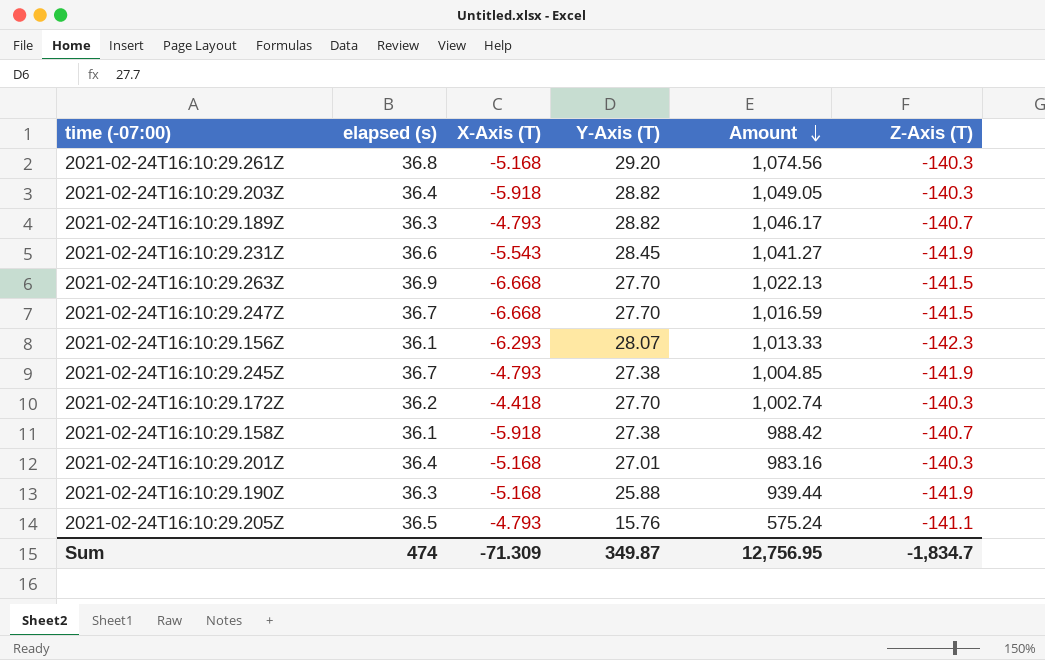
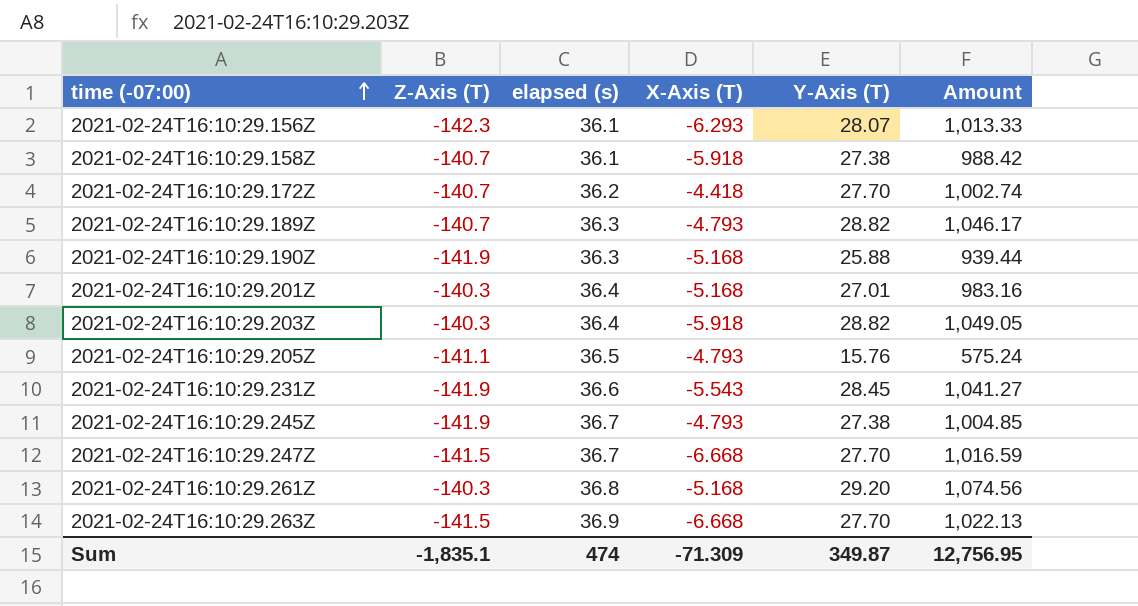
row order: Amount descending -> time (-07:00) ascending
column Z-Axis (T) | position: 6 -> 2
2021-02-24T16:10:29.172Z | Z-Axis (T): -140.3 -> -140.7
Sum | Z-Axis (T): -1,834.7 -> -1,835.1

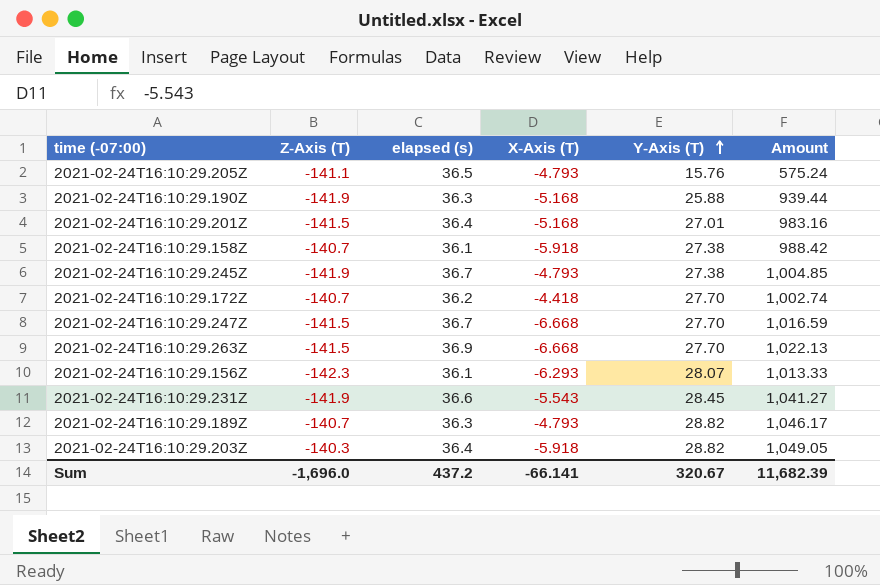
row order: time (-07:00) ascending -> Y-Axis (T) ascending
row 2021-02-24T16:10:29.261Z: -140.3 | 36.8 | -5.168 | 29.20 | 1,074.56 -> none
2021-02-24T16:10:29.201Z | Z-Axis (T): -140.3 -> -141.5
Sum | Z-Axis (T): -1,835.1 -> -1,696.0
Sum | elapsed (s): 474 -> 437.2
Sum | X-Axis (T): -71.309 -> -66.141
Sum | Y-Axis (T): 349.87 -> 320.67
Sum | Amount: 12,756.95 -> 11,682.39

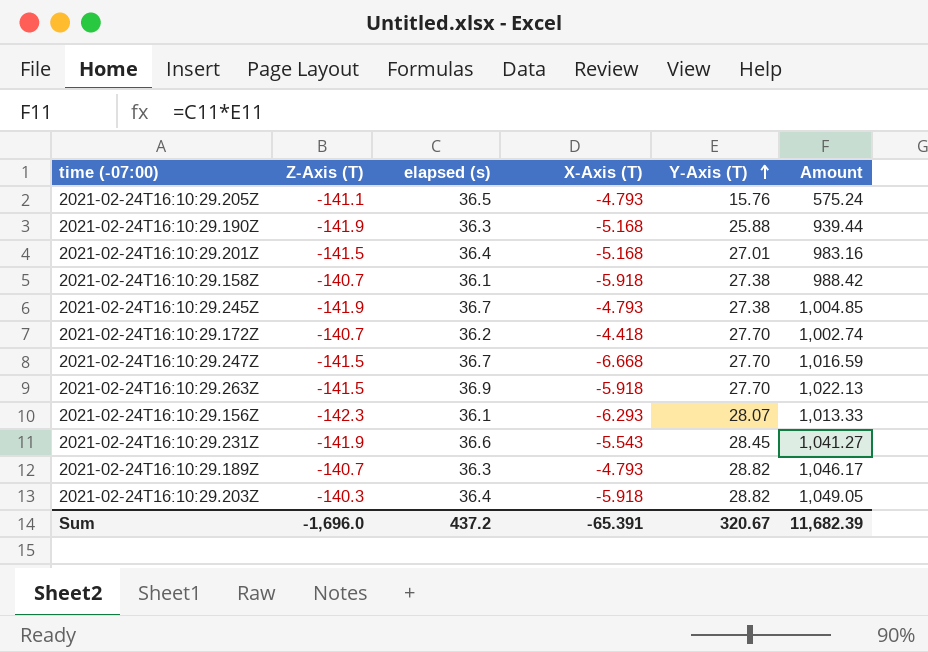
2021-02-24T16:10:29.263Z | X-Axis (T): -6.668 -> -5.918
Sum | X-Axis (T): -66.141 -> -65.391

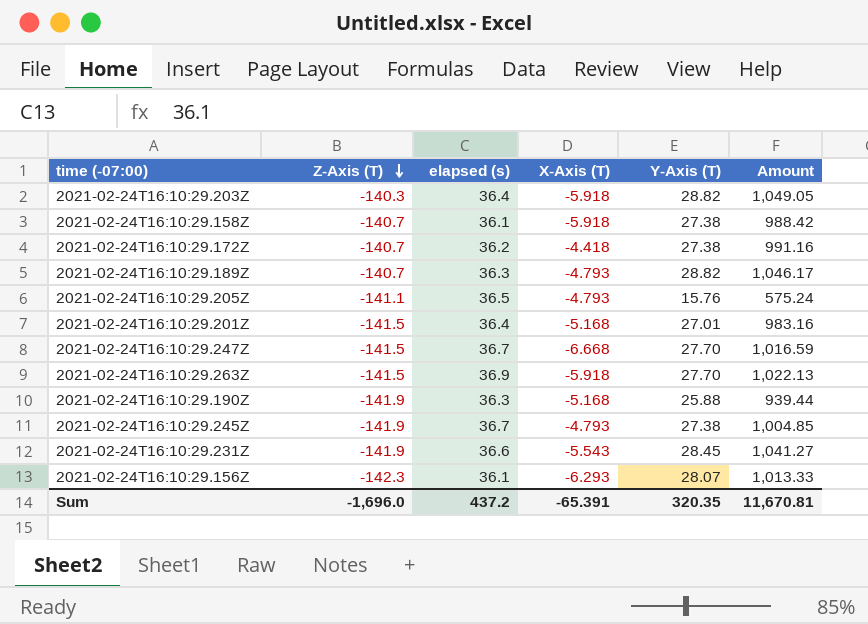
row order: Y-Axis (T) ascending -> Z-Axis (T) descending
2021-02-24T16:10:29.172Z | Y-Axis (T): 27.70 -> 27.38
2021-02-24T16:10:29.172Z | Amount: 1,002.74 -> 991.16
Sum | Y-Axis (T): 320.67 -> 320.35
Sum | Amount: 11,682.39 -> 11,670.81

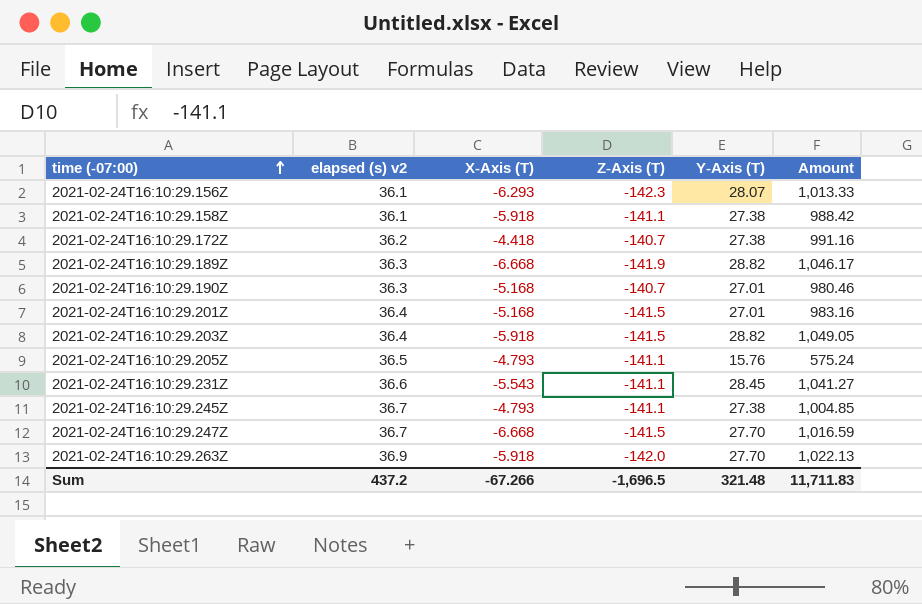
row order: Z-Axis (T) descending -> time (-07:00) ascending
column name: elapsed (s) -> elapsed (s) v2
column Z-Axis (T) | position: 2 -> 4
2021-02-24T16:10:29.158Z | Z-Axis (T): -140.7 -> -141.1
2021-02-24T16:10:29.189Z | X-Axis (T): -4.793 -> -6.668
2021-02-24T16:10:29.189Z | Z-Axis (T): -140.7 -> -141.9
2021-02-24T16:10:29.190Z | Z-Axis (T): -141.9 -> -140.7
2021-02-24T16:10:29.190Z | Y-Axis (T): 25.88 -> 27.01
2021-02-24T16:10:29.190Z | Amount: 939.44 -> 980.46
2021-02-24T16:10:29.203Z | Z-Axis (T): -140.3 -> -141.5
2021-02-24T16:10:29.231Z | Z-Axis (T): -141.9 -> -141.1
2021-02-24T16:10:29.245Z | Z-Axis (T): -141.9 -> -141.1
2021-02-24T16:10:29.263Z | Z-Axis (T): -141.5 -> -142.0
Sum | X-Axis (T): -65.391 -> -67.266
Sum | Z-Axis (T): -1,696.0 -> -1,696.5
Sum | Y-Axis (T): 320.35 -> 321.48
Sum | Amount: 11,670.81 -> 11,711.83

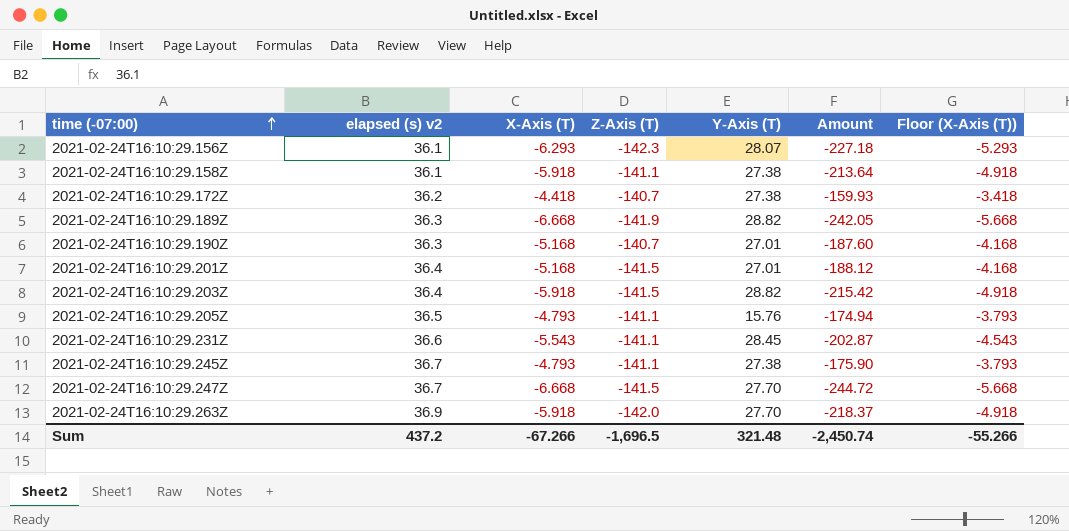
column Amount | formula: [elapsed (s) v2] * [Y-Axis (T)] -> [elapsed (s) v2] * [X-Axis (T)]
column Floor (X-Axis (T)) | formula: none -> [X-Axis (T)] + 1
Sum | Amount: 11,711.83 -> -2,450.74

